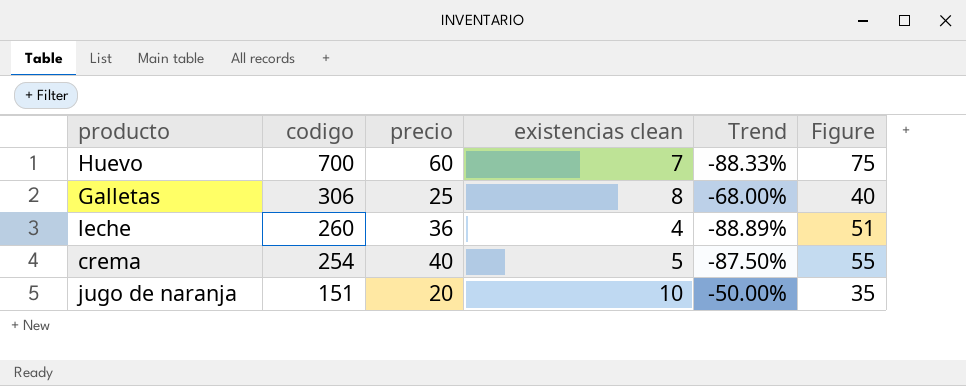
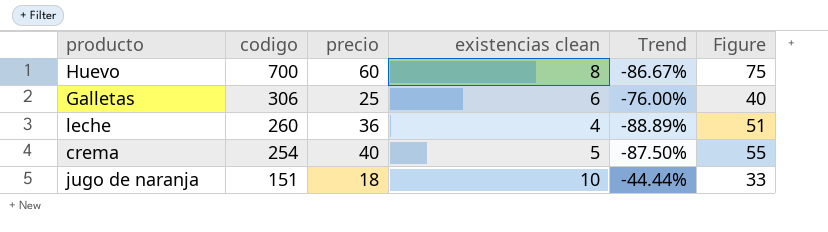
Huevo | existencias clean: 7 -> 8
Huevo | Trend: -88.33% -> -86.67%
Galletas | existencias clean: 8 -> 6
Galletas | Trend: -68.00% -> -76.00%
jugo de naranja | precio: 20 -> 18
jugo de naranja | Trend: -50.00% -> -44.44%
jugo de naranja | Figure: 35 -> 33

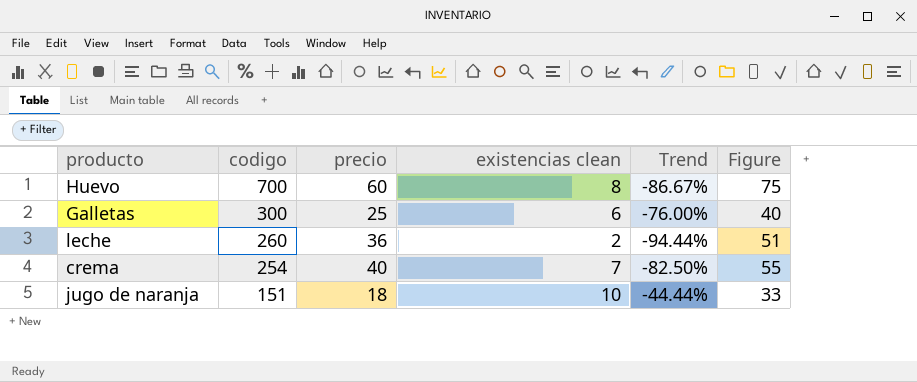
Galletas | codigo: 306 -> 300
leche | existencias clean: 4 -> 2
leche | Trend: -88.89% -> -94.44%
crema | existencias clean: 5 -> 7
crema | Trend: -87.50% -> -82.50%

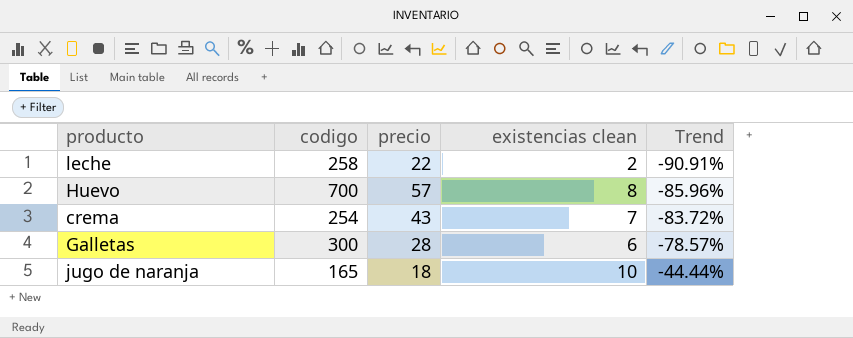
row order: codigo descending -> Trend ascending
column Figure | formula: [precio] + 15 -> none
leche | codigo: 260 -> 258
leche | precio: 36 -> 22
leche | Trend: -94.44% -> -90.91%
Huevo | precio: 60 -> 57
Huevo | Trend: -86.67% -> -85.96%
crema | precio: 40 -> 43
crema | Trend: -82.50% -> -83.72%
Galletas | precio: 25 -> 28
Galletas | Trend: -76.00% -> -78.57%
jugo de naranja | codigo: 151 -> 165

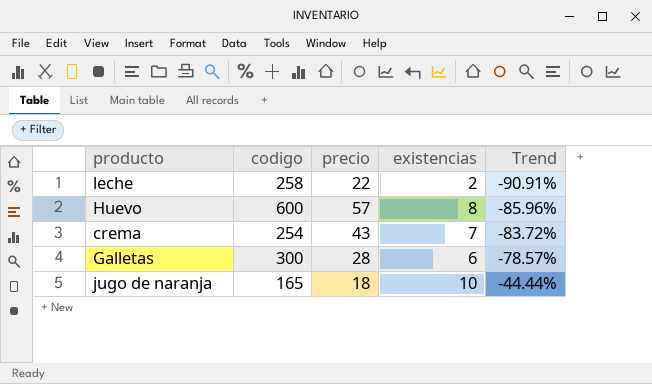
column name: existencias clean -> existencias
Huevo | codigo: 700 -> 600

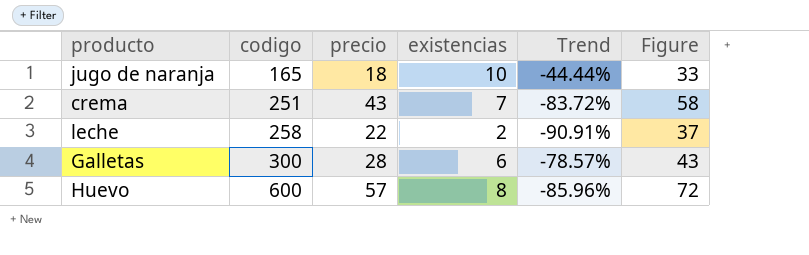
row order: Trend ascending -> codigo ascending
column Figure | formula: none -> [precio] + 15
crema | codigo: 254 -> 251

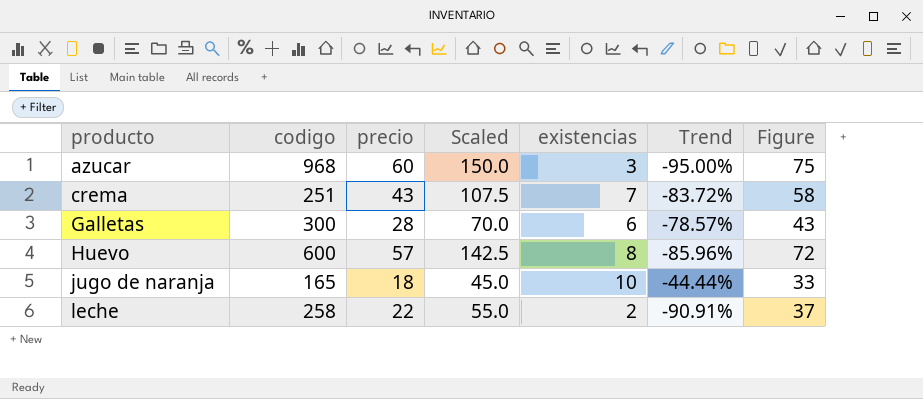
row order: codigo ascending -> producto ascending
column Scaled | formula: none -> [precio] * 2.5
row azucar: none -> 968 | 60 | 150.0 | 3 | -95.00% | 75

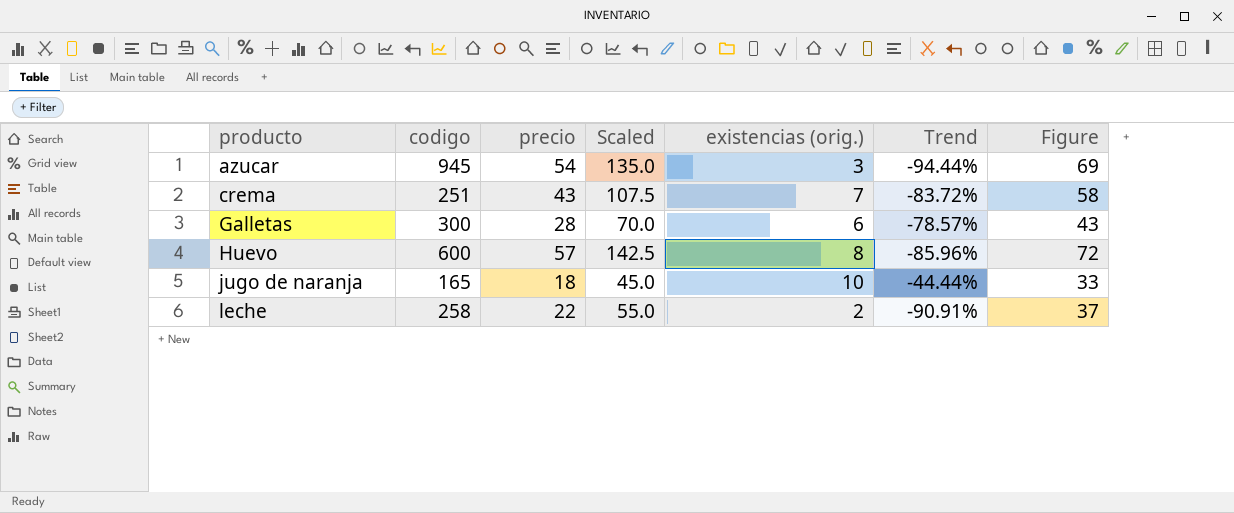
column name: existencias -> existencias (orig.)
azucar | codigo: 968 -> 945
azucar | precio: 60 -> 54
azucar | Scaled: 150.0 -> 135.0
azucar | Trend: -95.00% -> -94.44%
azucar | Figure: 75 -> 69

